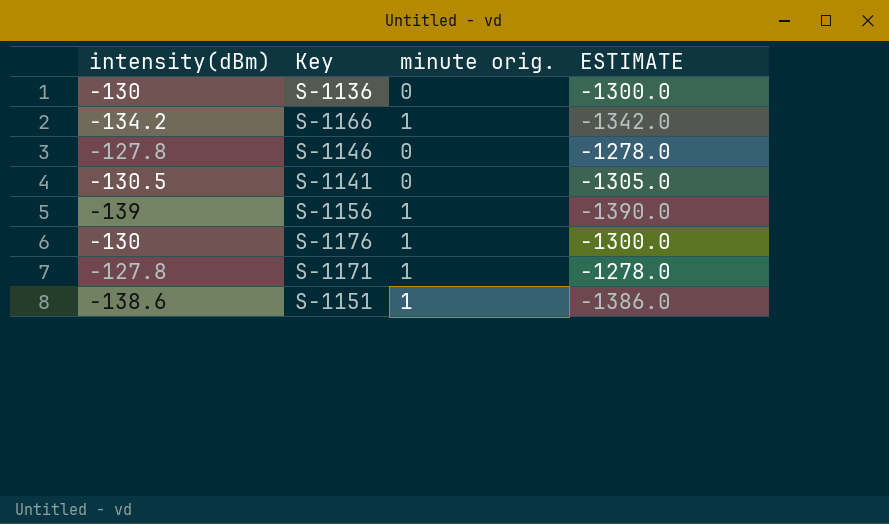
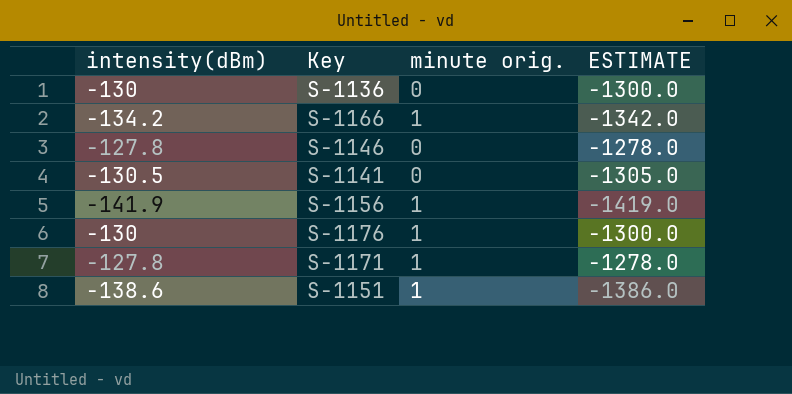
S-1156 | intensity(dBm): -139 -> -141.9
S-1156 | ESTIMATE: -1390.0 -> -1419.0

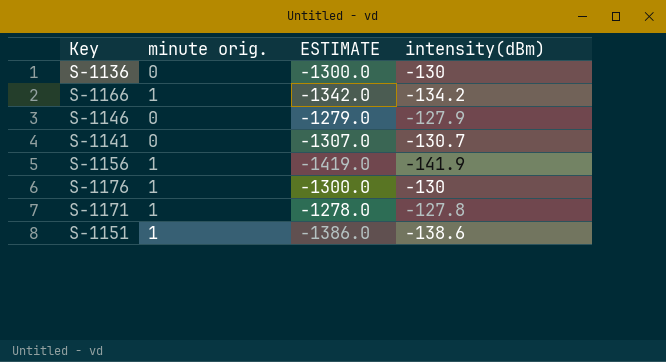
column intensity(dBm) | position: 1 -> 4
S-1146 | ESTIMATE: -1278.0 -> -1279.0
S-1146 | intensity(dBm): -127.8 -> -127.9
S-1141 | ESTIMATE: -1305.0 -> -1307.0
S-1141 | intensity(dBm): -130.5 -> -130.7

